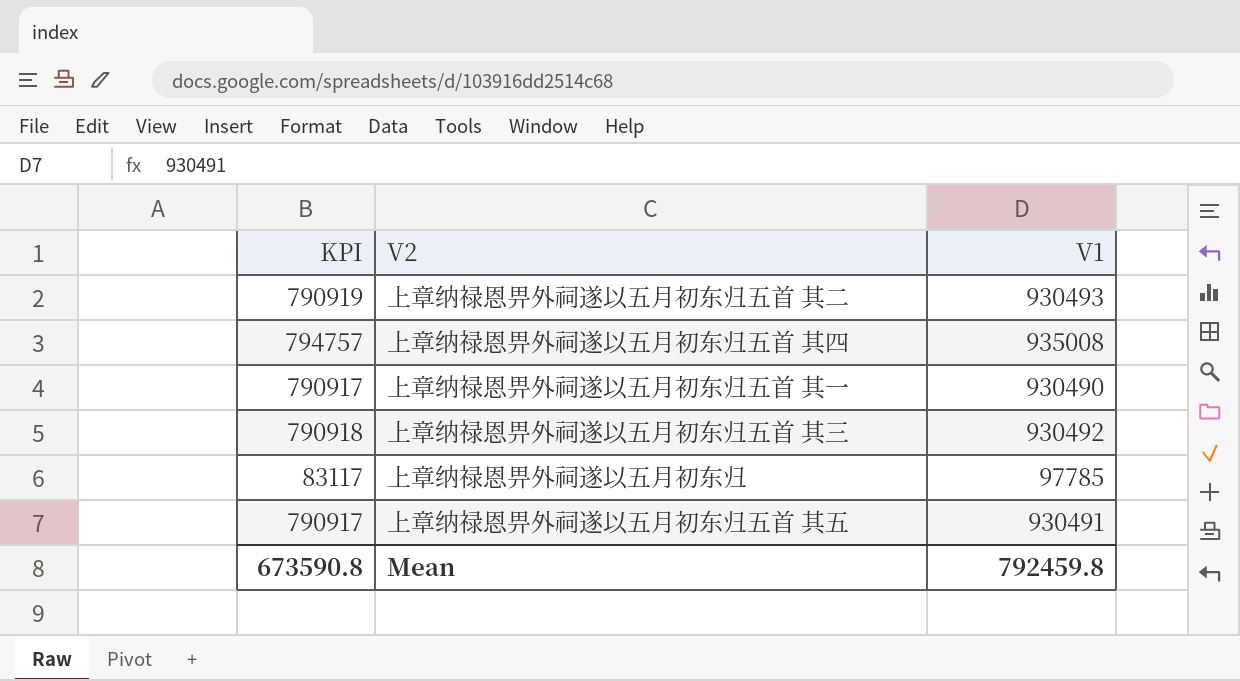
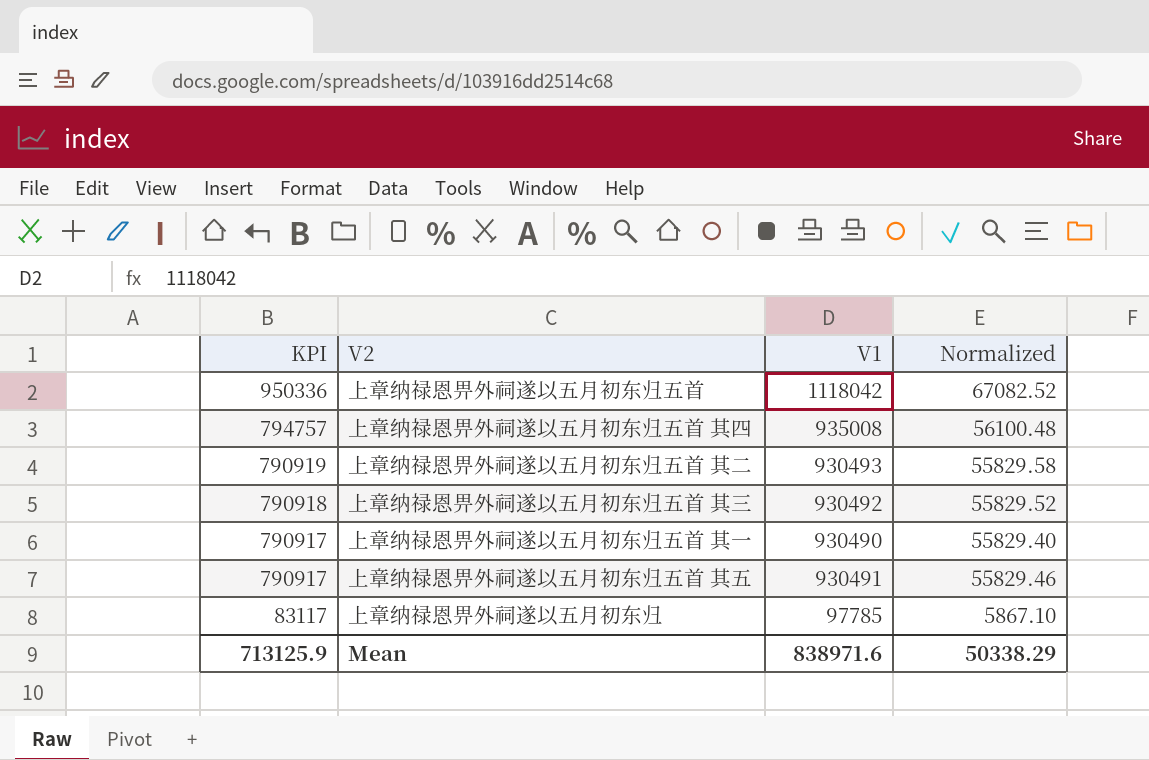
row order: none -> KPI descending
column Normalized | formula: none -> [V1] * 0.06
row 上章纳禄恩畀外祠遂以五月初东归五首: none -> 950336 | 1118042 | 67082.52
Mean | KPI: 673590.8 -> 713125.9
Mean | V1: 792459.8 -> 838971.6

